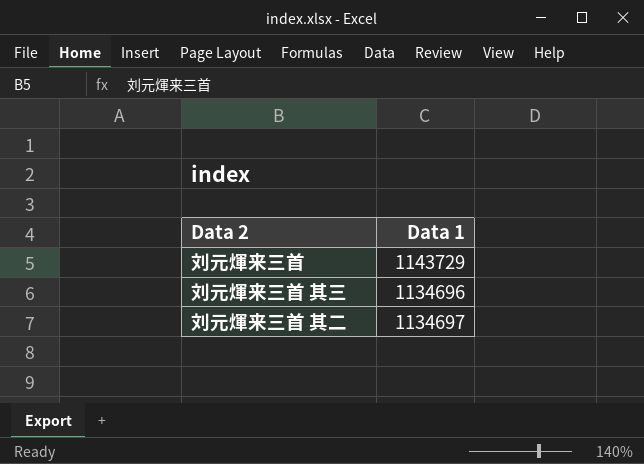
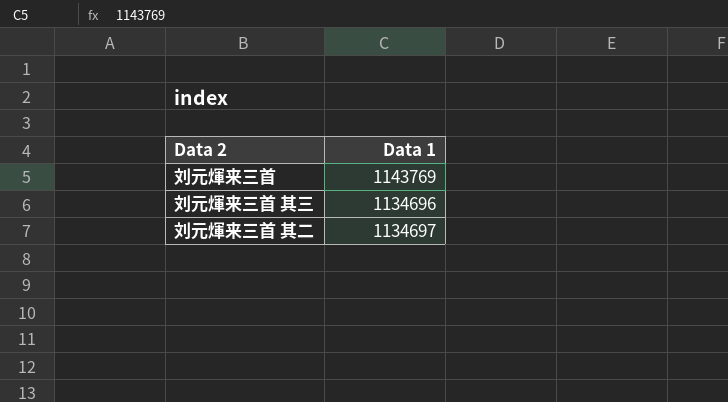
刘元煇来三首 | Data 1: 1143729 -> 1143769

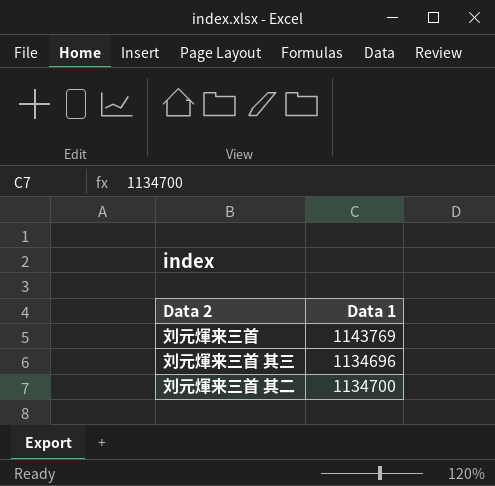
刘元煇来三首 其二 | Data 1: 1134697 -> 1134700

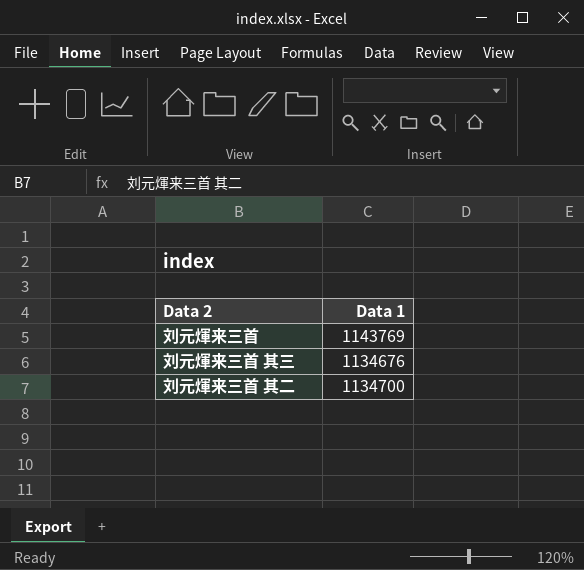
刘元煇来三首 其三 | Data 1: 1134696 -> 1134676

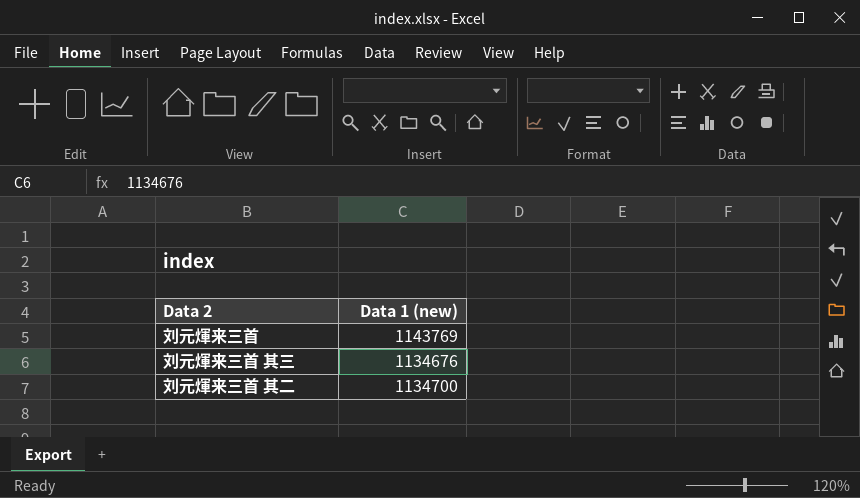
column name: Data 1 -> Data 1 (new)

